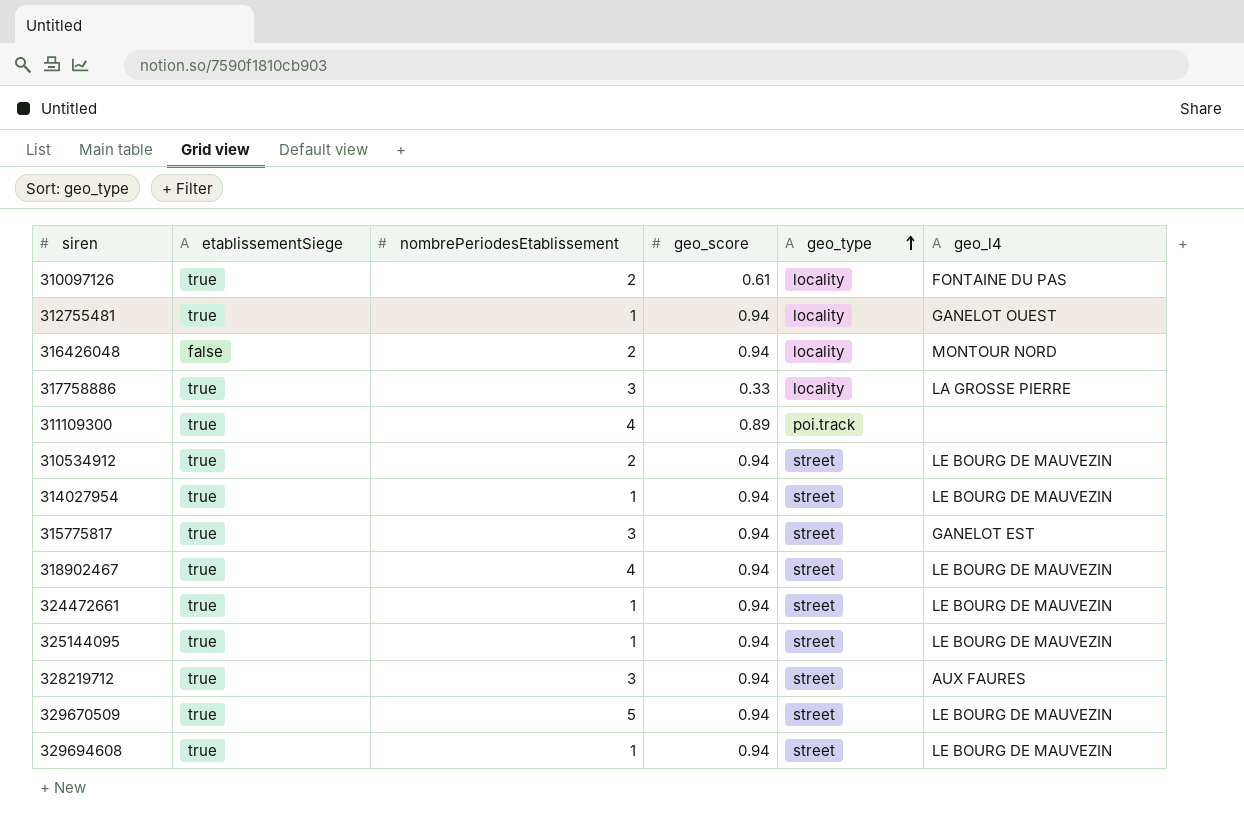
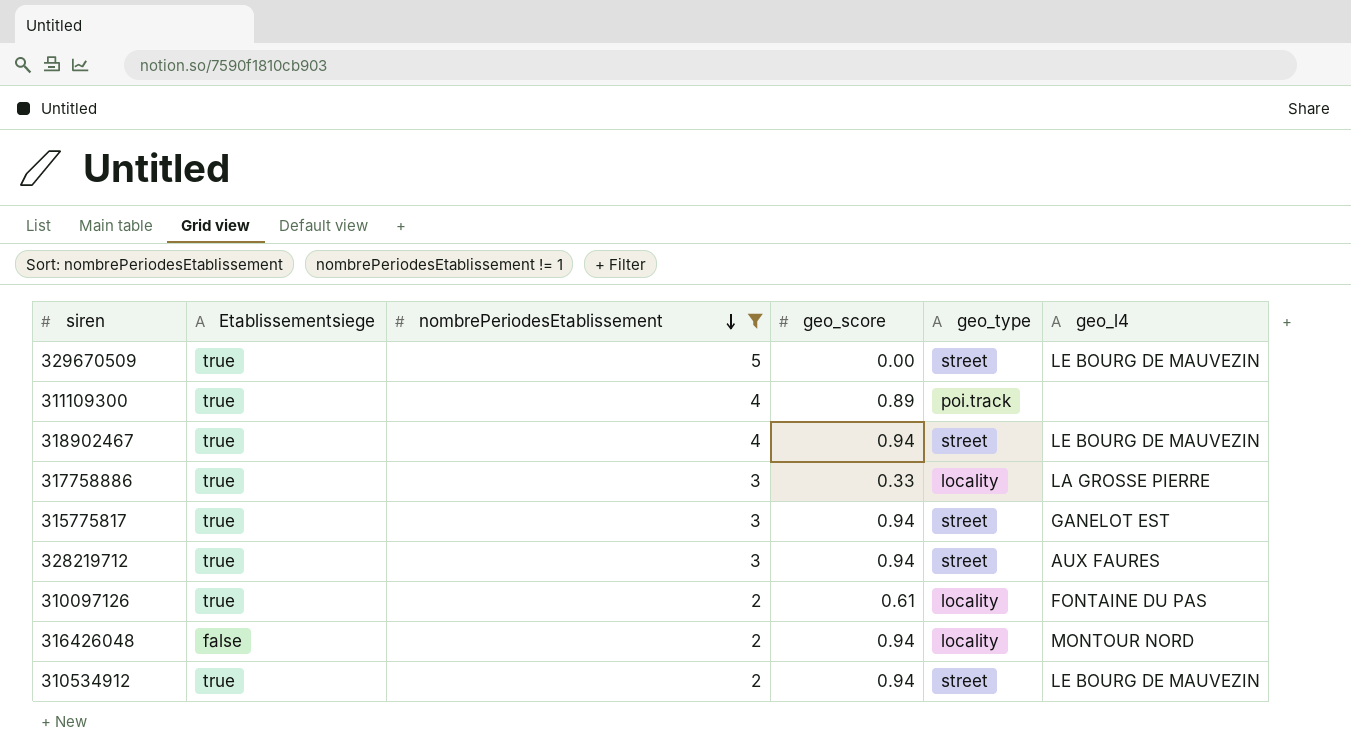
filter: none -> nombrePeriodesEtablissement != 1
row order: geo_type ascending -> nombrePeriodesEtablissement descending
column name: etablissementSiege -> Etablissementsiege
329670509 | geo_score: 0.94 -> 0.00

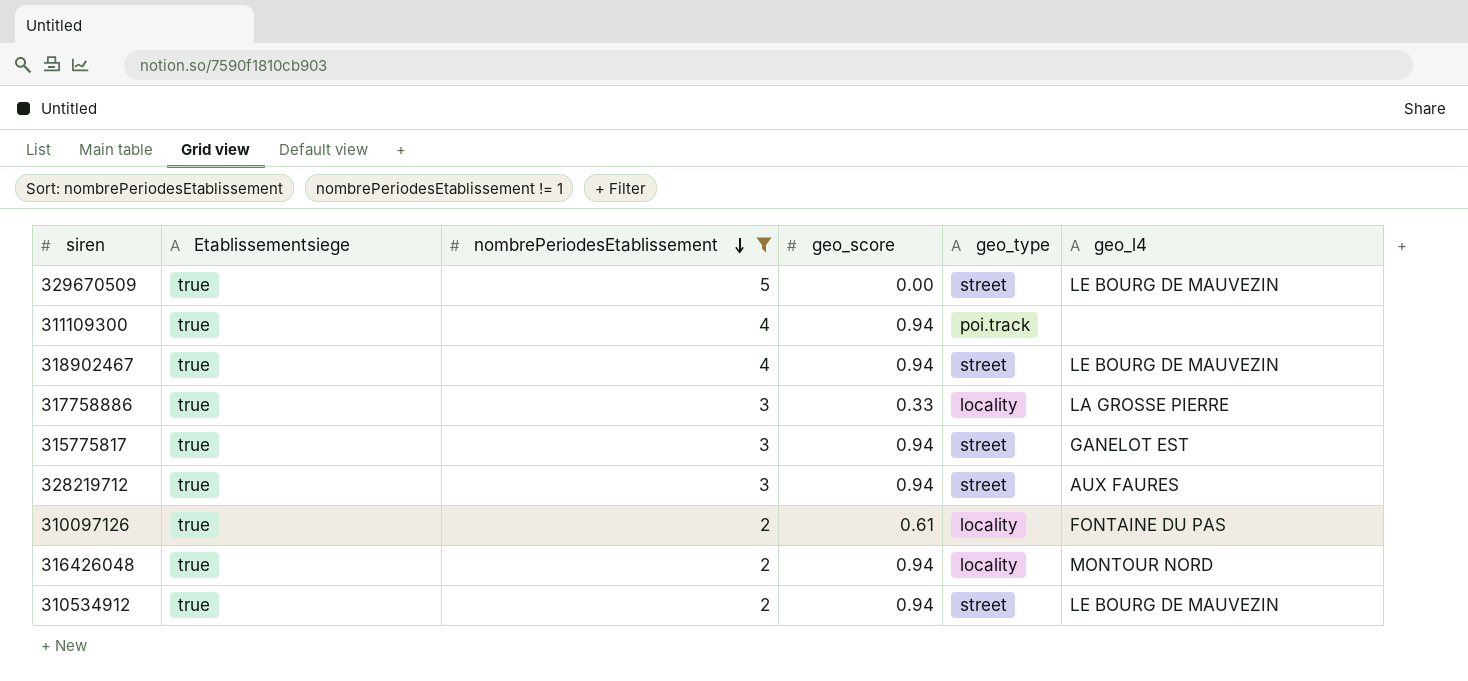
311109300 | geo_score: 0.89 -> 0.94
316426048 | Etablissementsiege: false -> true

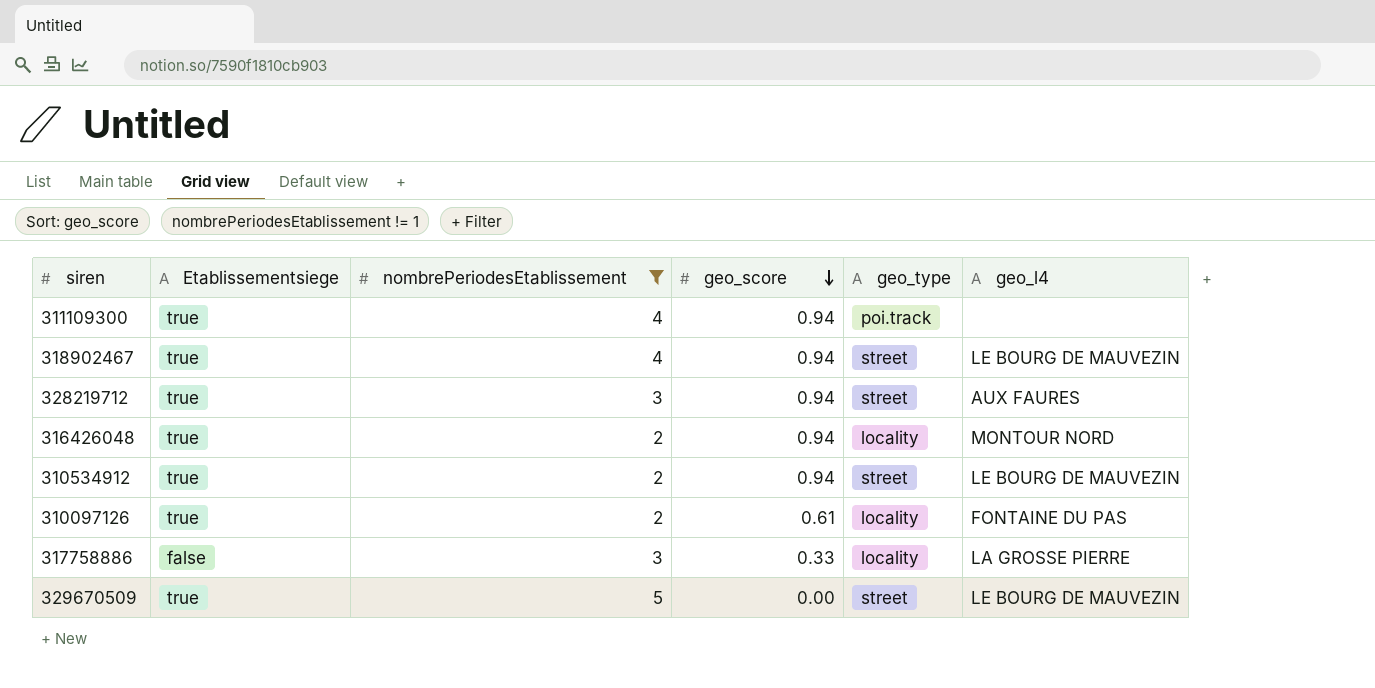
row order: nombrePeriodesEtablissement descending -> geo_score descending
row 315775817: true | 3 | 0.94 | street | GANELOT EST -> none
317758886 | Etablissementsiege: true -> false

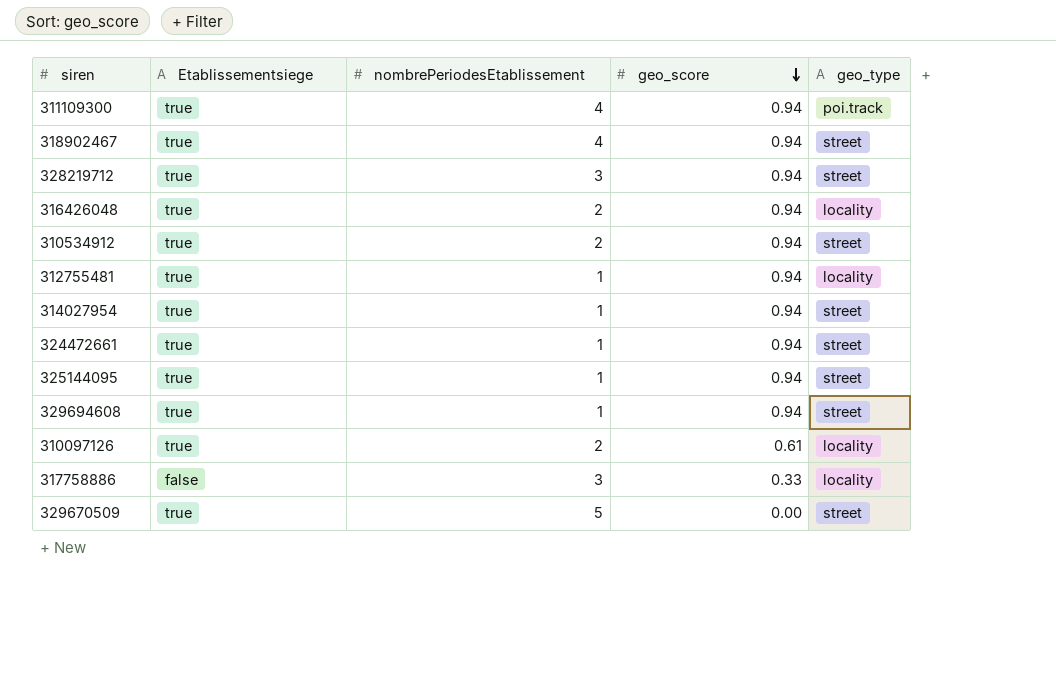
filter: nombrePeriodesEtablissement != 1 -> none
column geo_l4 | position: 6 -> none

